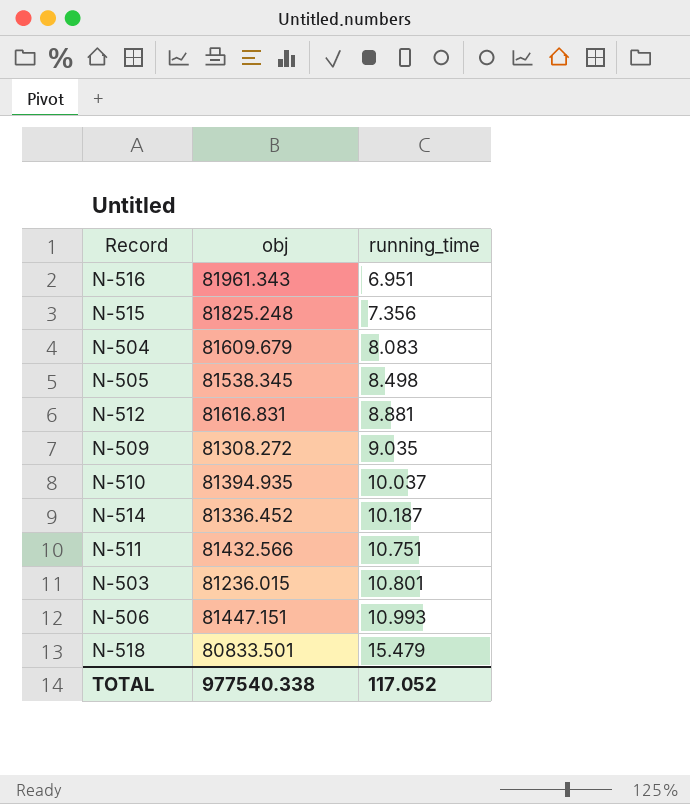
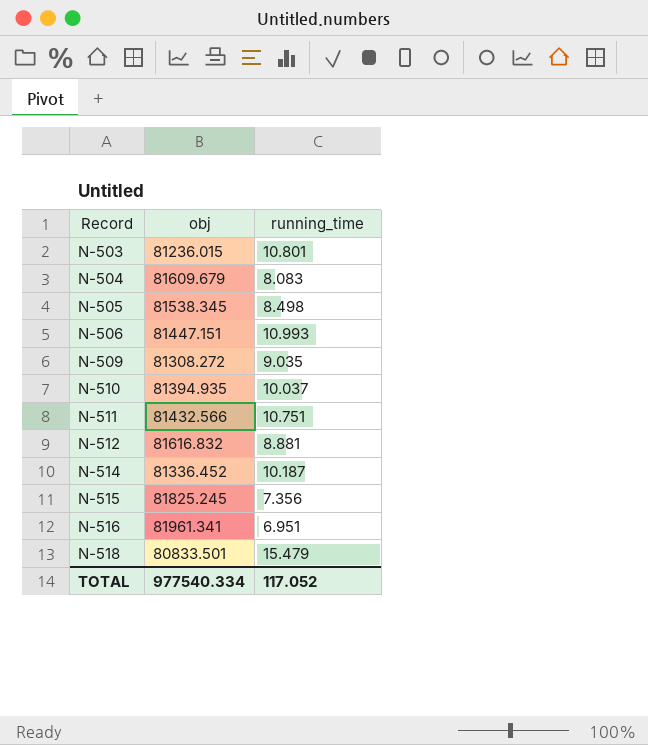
row order: running_time ascending -> Record ascending
N-512 | obj: 81616.831 -> 81616.832
N-515 | obj: 81825.248 -> 81825.245
N-516 | obj: 81961.343 -> 81961.341
TOTAL | obj: 977540.338 -> 977540.334

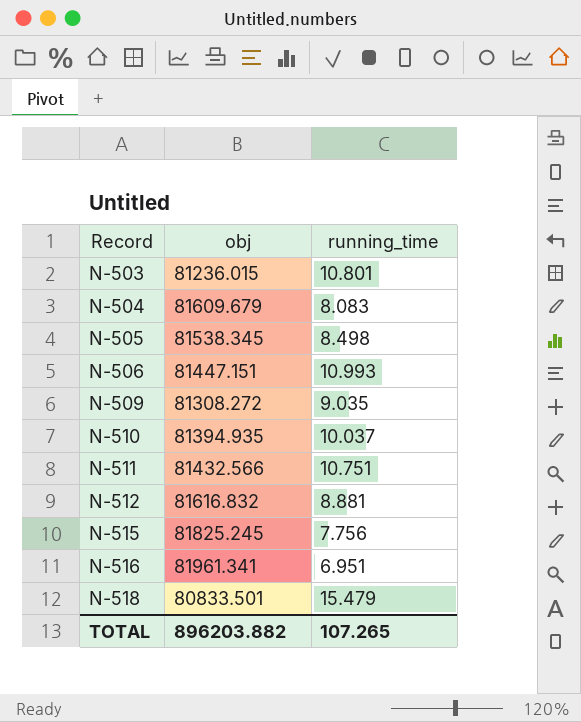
row N-514: 81336.452 | 10.187 -> none
N-515 | running_time: 7.356 -> 7.756
TOTAL | obj: 977540.334 -> 896203.882
TOTAL | running_time: 117.052 -> 107.265

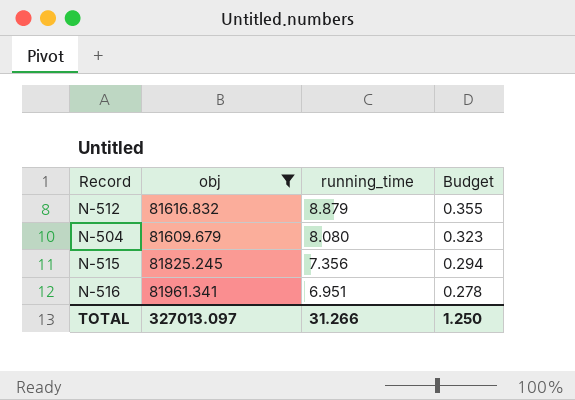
filter: none -> obj >= 81609.679
row order: Record ascending -> running_time descending
column Budget | formula: none -> [running_time] * 0.04
N-512 | running_time: 8.881 -> 8.879
N-504 | running_time: 8.083 -> 8.080
N-515 | running_time: 7.756 -> 7.356
TOTAL | obj: 896203.882 -> 327013.097
TOTAL | running_time: 107.265 -> 31.266

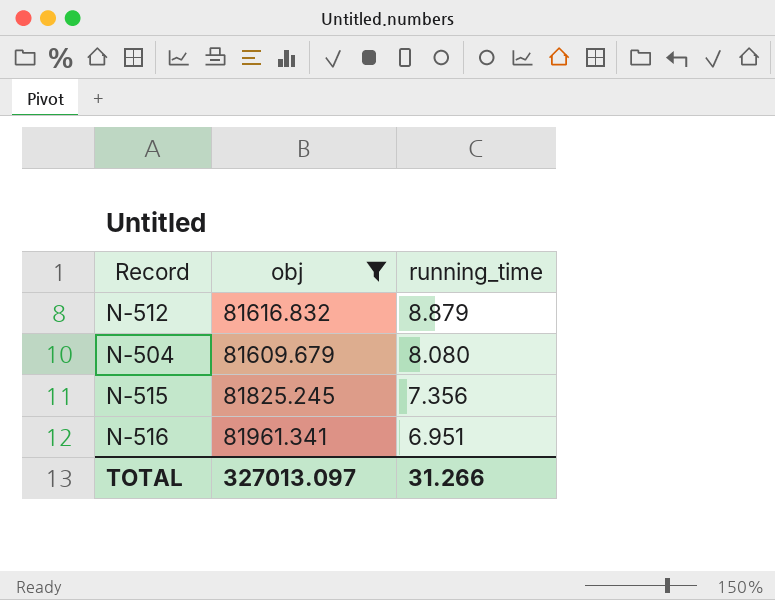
column Budget | formula: [running_time] * 0.04 -> none

